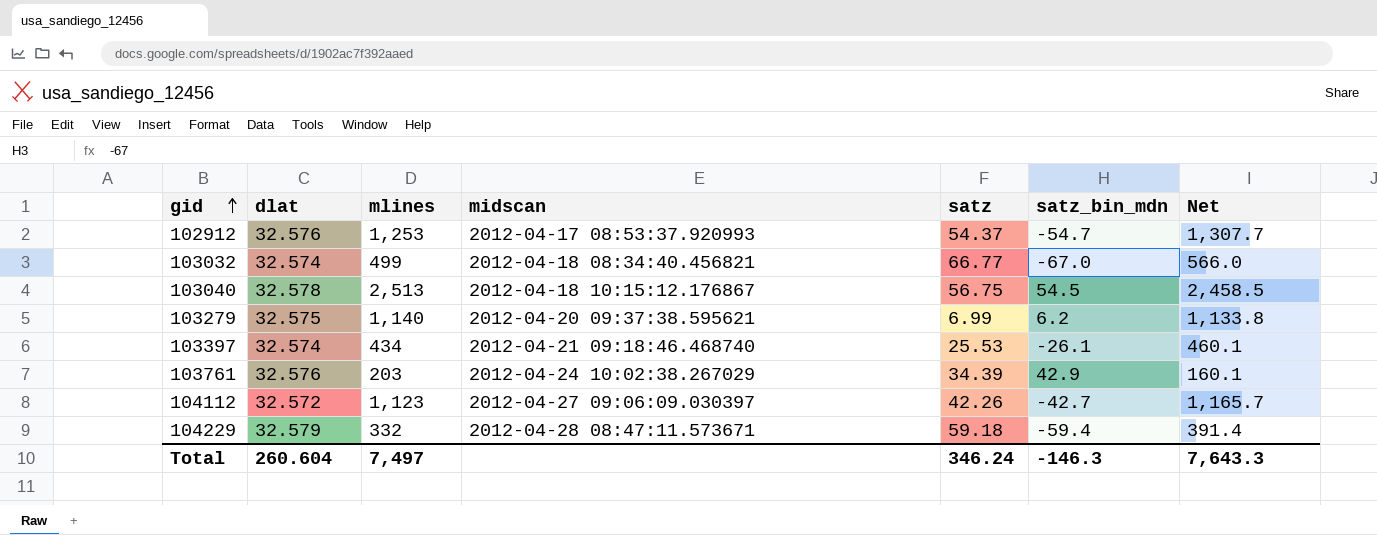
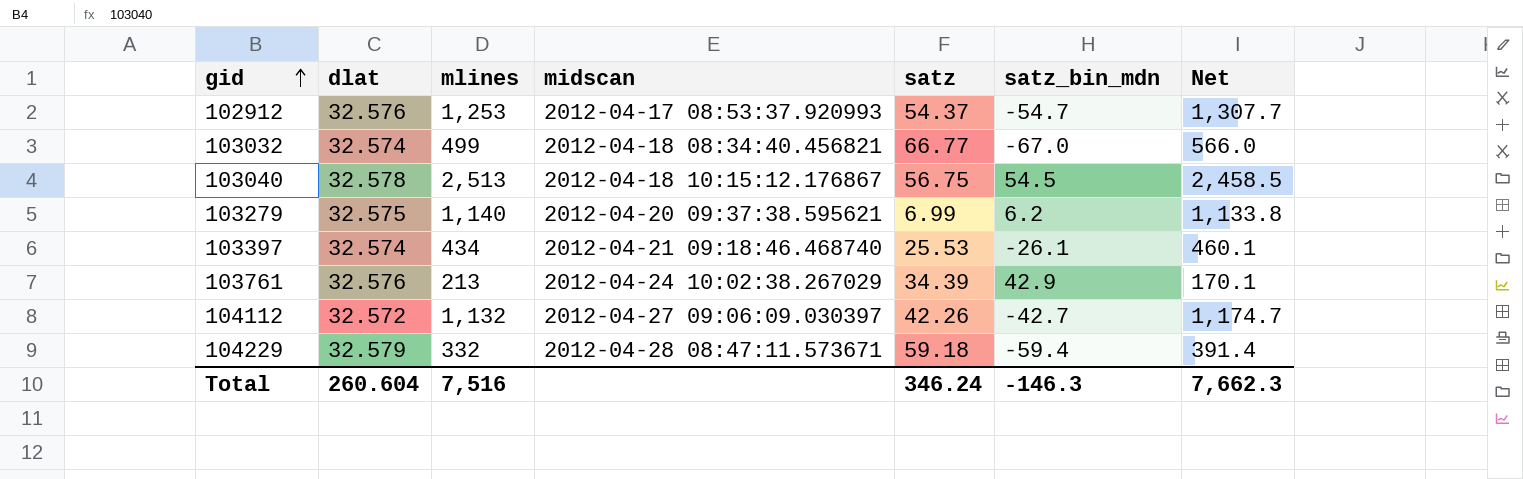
103761 | mlines: 203 -> 213
103761 | Net: 160.1 -> 170.1
104112 | mlines: 1,123 -> 1,132
104112 | Net: 1,165.7 -> 1,174.7
Total | mlines: 7,497 -> 7,516
Total | Net: 7,643.3 -> 7,662.3

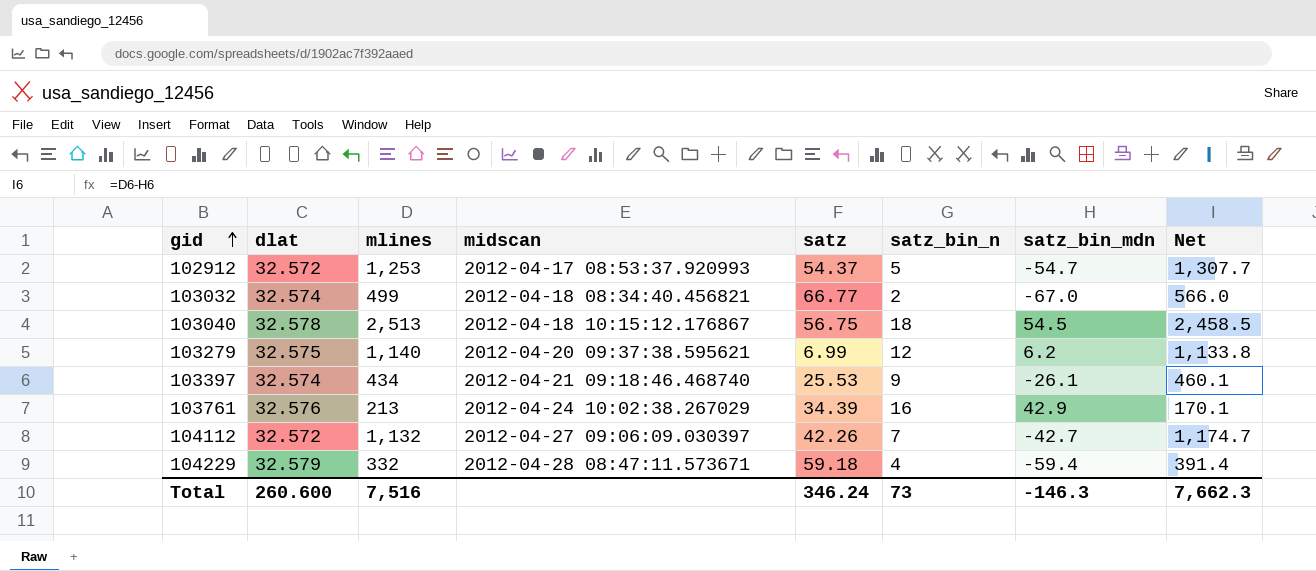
column satz_bin_n | position: none -> 6
102912 | dlat: 32.576 -> 32.572
Total | dlat: 260.604 -> 260.600

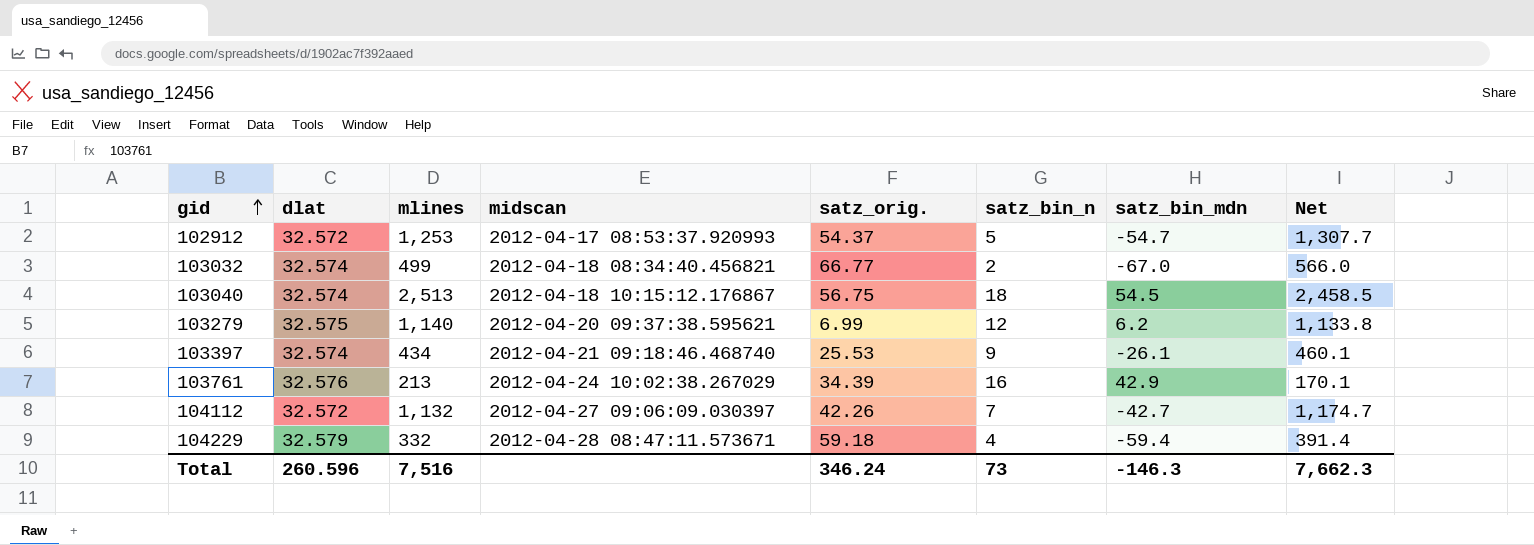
column name: satz -> satz_orig.
103040 | dlat: 32.578 -> 32.574
Total | dlat: 260.600 -> 260.596

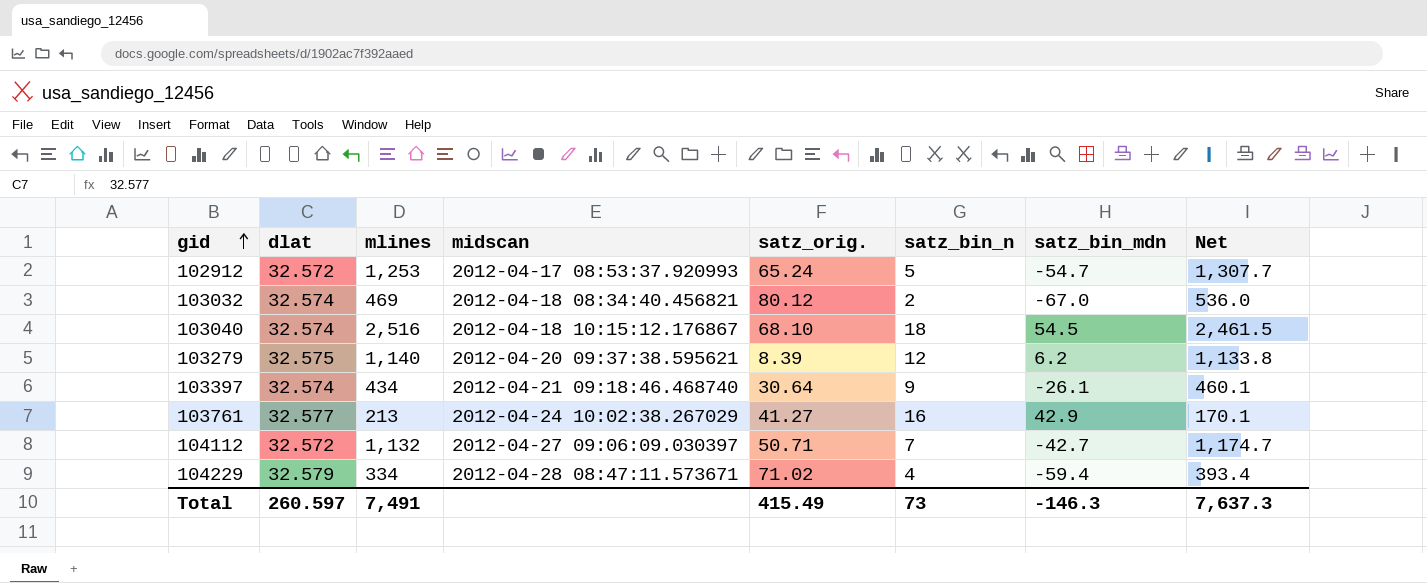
102912 | satz_orig.: 54.37 -> 65.24
103032 | mlines: 499 -> 469
103032 | satz_orig.: 66.77 -> 80.12
103032 | Net: 566.0 -> 536.0
103040 | mlines: 2,513 -> 2,516
103040 | satz_orig.: 56.75 -> 68.10
103040 | Net: 2,458.5 -> 2,461.5
103279 | satz_orig.: 6.99 -> 8.39
103397 | satz_orig.: 25.53 -> 30.64
103761 | dlat: 32.576 -> 32.577
103761 | satz_orig.: 34.39 -> 41.27
104112 | satz_orig.: 42.26 -> 50.71
104229 | mlines: 332 -> 334
104229 | satz_orig.: 59.18 -> 71.02
104229 | Net: 391.4 -> 393.4
Total | dlat: 260.596 -> 260.597
Total | mlines: 7,516 -> 7,491
Total | satz_orig.: 346.24 -> 415.49
Total | Net: 7,662.3 -> 7,637.3

